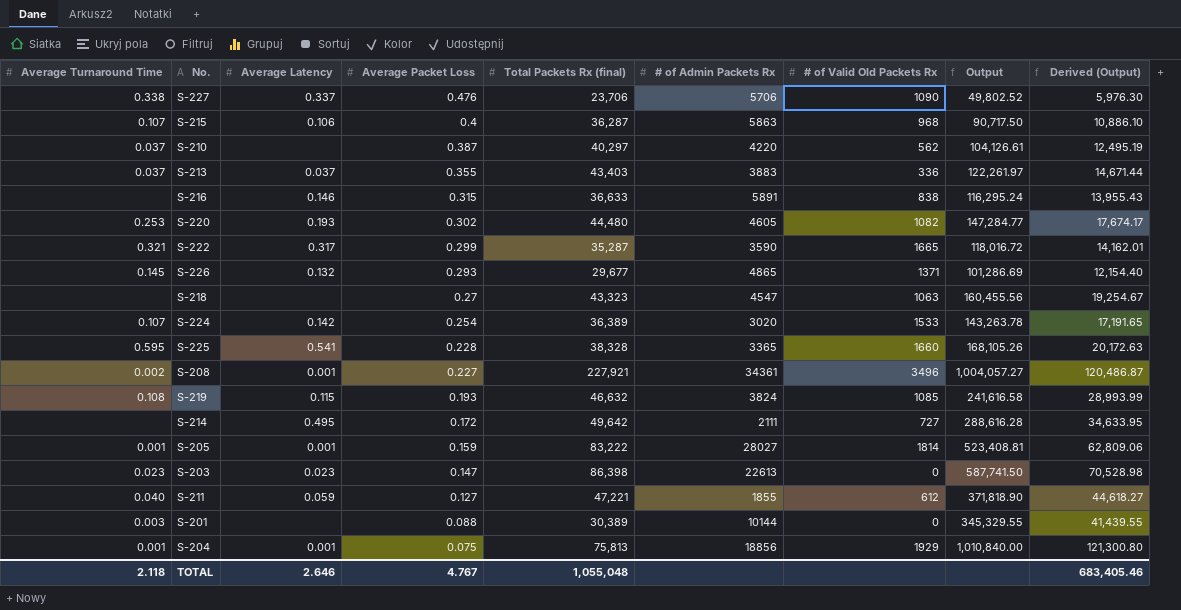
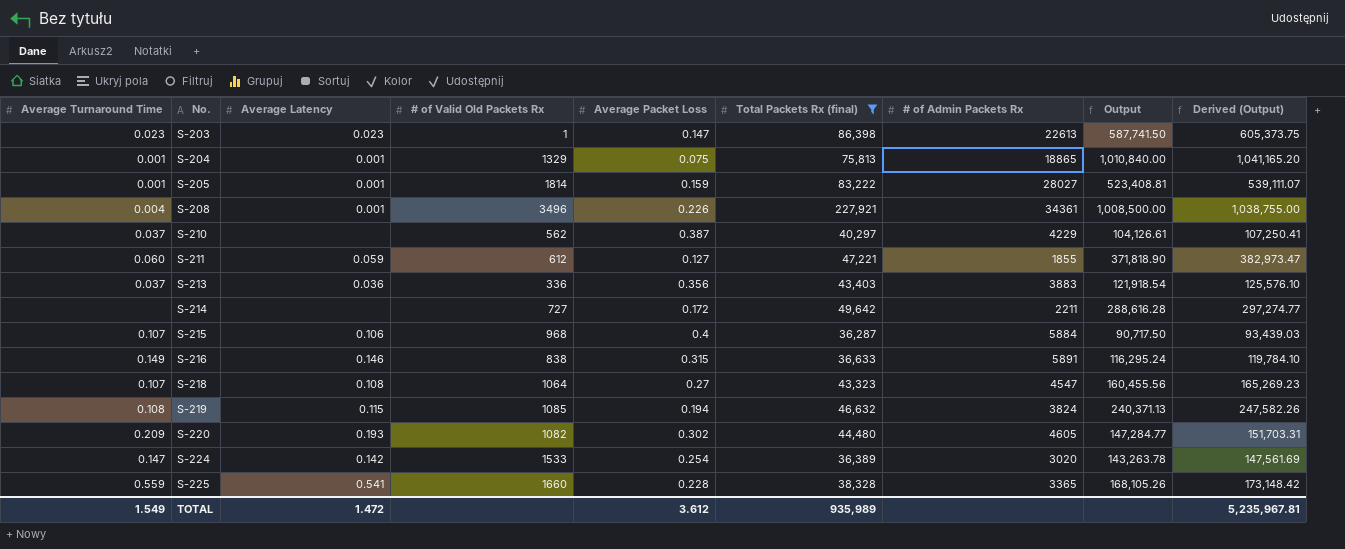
filter: none -> Total Packets Rx (final) >= 36,287
row order: Average Packet Loss descending -> No. ascending
column # of Valid Old Packets Rx | position: 7 -> 4
column Derived (Output) | formula: [Output] * 0.12 -> [Output] * 1.03
S-203 | # of Valid Old Packets Rx: 0 -> 1
S-204 | # of Valid Old Packets Rx: 1929 -> 1329
S-204 | # of Admin Packets Rx: 18856 -> 18865
S-208 | Average Turnaround Time: 0.002 -> 0.004
S-208 | Average Packet Loss: 0.227 -> 0.226
S-208 | Output: 1,004,057.27 -> 1,008,500.00
S-210 | # of Admin Packets Rx: 4220 -> 4229
S-211 | Average Turnaround Time: 0.040 -> 0.060
S-213 | Average Latency: 0.037 -> 0.036
S-213 | Average Packet Loss: 0.355 -> 0.356
S-213 | Output: 122,261.97 -> 121,918.54
S-214 | Average Latency: 0.495 -> none
S-214 | # of Admin Packets Rx: 2111 -> 2211
S-215 | # of Admin Packets Rx: 5863 -> 5884
S-216 | Average Turnaround Time: none -> 0.149
S-218 | Average Turnaround Time: none -> 0.107
S-218 | Average Latency: none -> 0.108
S-218 | # of Valid Old Packets Rx: 1063 -> 1064
S-219 | Average Packet Loss: 0.193 -> 0.194
S-219 | Output: 241,616.58 -> 240,371.13
S-220 | Average Turnaround Time: 0.253 -> 0.209
S-224 | Average Turnaround Time: 0.107 -> 0.147
S-225 | Average Turnaround Time: 0.595 -> 0.559
TOTAL | Average Turnaround Time: 2.118 -> 1.549
TOTAL | Average Latency: 2.646 -> 1.472
TOTAL | Average Packet Loss: 4.767 -> 3.612
TOTAL | Total Packets Rx (final): 1,055,048 -> 935,989
TOTAL | Derived (Output): 683,405.46 -> 5,235,967.81

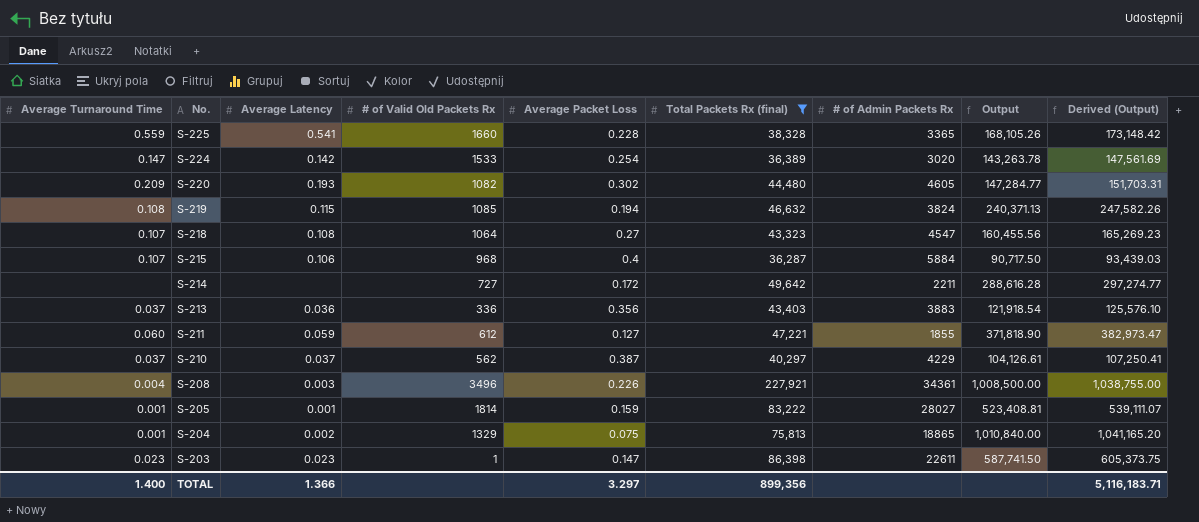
row order: No. ascending -> No. descending
row S-216: 0.149 | 0.146 | 838 | 0.315 | 36,633 | 5891 | 116,295.24 | 119,784.10 -> none
S-210 | Average Latency: none -> 0.037
S-208 | Average Latency: 0.001 -> 0.003
S-204 | Average Latency: 0.001 -> 0.002
S-203 | # of Admin Packets Rx: 22613 -> 22611
TOTAL | Average Turnaround Time: 1.549 -> 1.400
TOTAL | Average Latency: 1.472 -> 1.366
TOTAL | Average Packet Loss: 3.612 -> 3.297
TOTAL | Total Packets Rx (final): 935,989 -> 899,356
TOTAL | Derived (Output): 5,235,967.81 -> 5,116,183.71

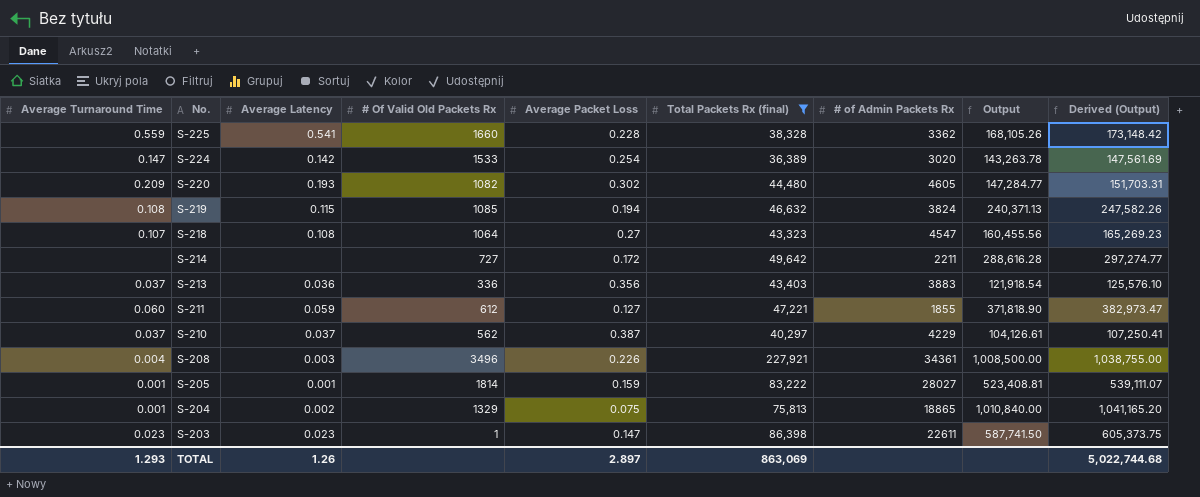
column name: # of Valid Old Packets Rx -> # Of Valid Old Packets Rx
row S-215: 0.107 | 0.106 | 968 | 0.4 | 36,287 | 5884 | 90,717.50 | 93,439.03 -> none
S-225 | # of Admin Packets Rx: 3365 -> 3362
TOTAL | Average Turnaround Time: 1.400 -> 1.293
TOTAL | Average Latency: 1.366 -> 1.26
TOTAL | Average Packet Loss: 3.297 -> 2.897
TOTAL | Total Packets Rx (final): 899,356 -> 863,069
TOTAL | Derived (Output): 5,116,183.71 -> 5,022,744.68

